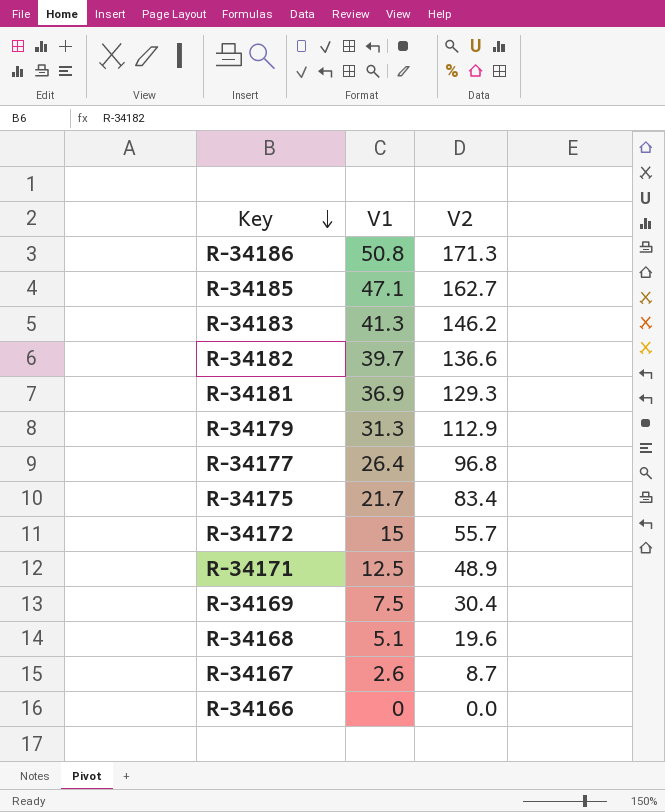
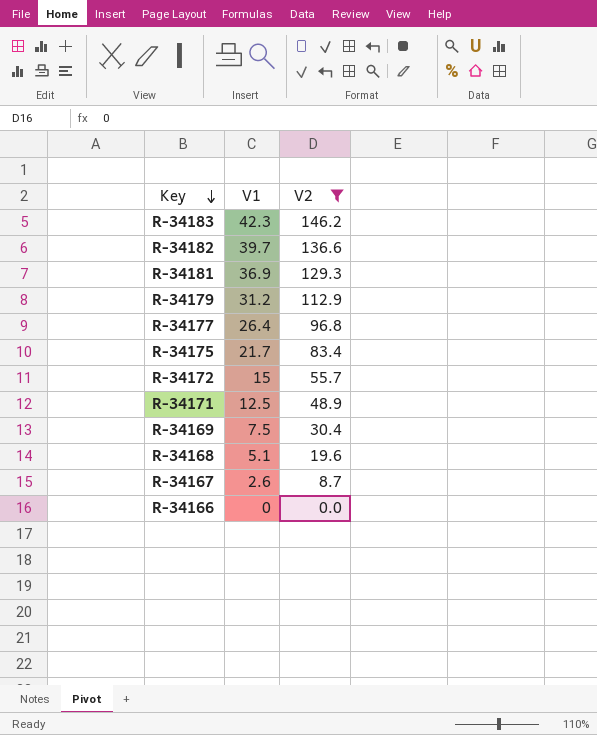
filter: none -> V2 <= 146.2
R-34183 | V1: 41.3 -> 42.3
R-34179 | V1: 31.3 -> 31.2

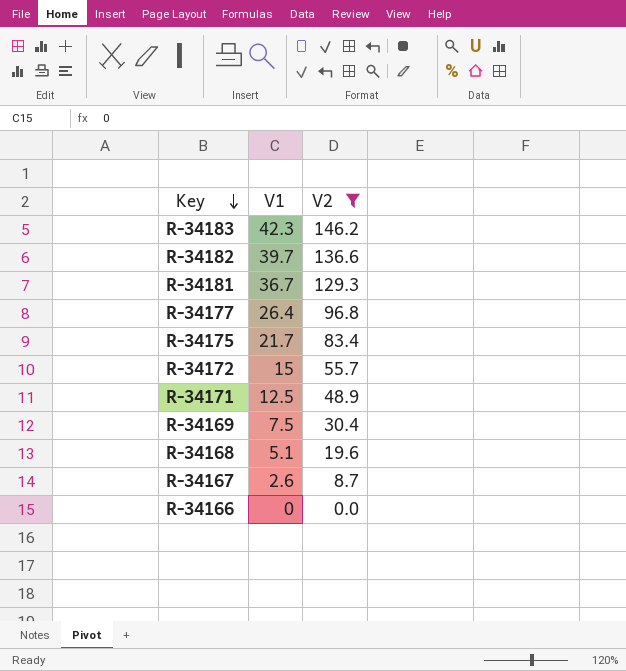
row R-34179: 31.2 | 112.9 -> none
R-34181 | V1: 36.9 -> 36.7

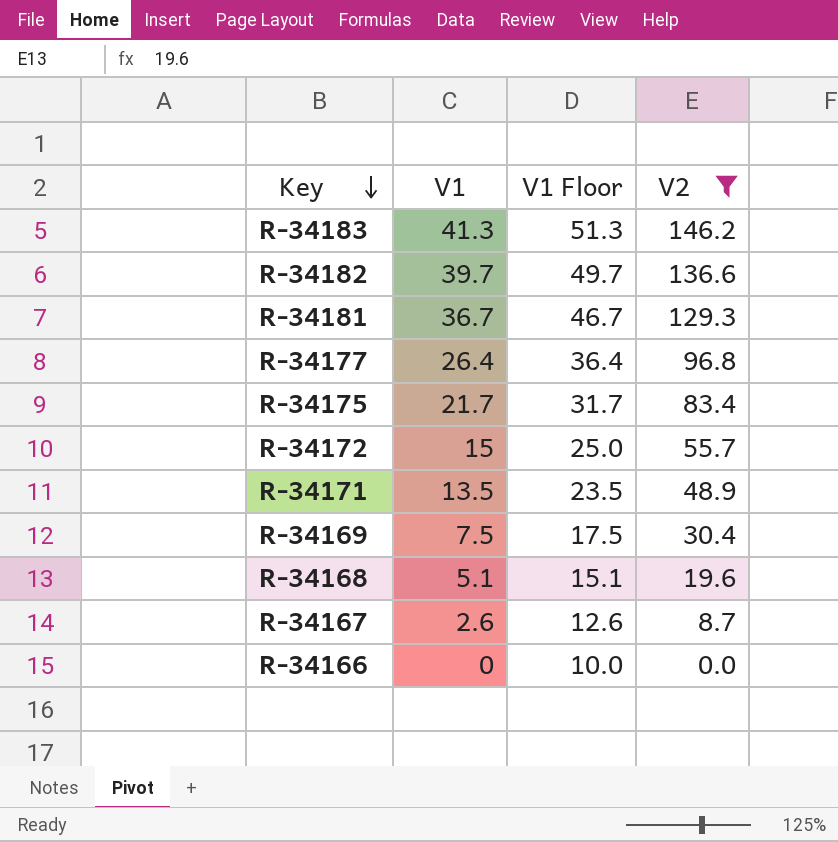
column V1 Floor | formula: none -> [V1] + 10
R-34183 | V1: 42.3 -> 41.3
R-34171 | V1: 12.5 -> 13.5

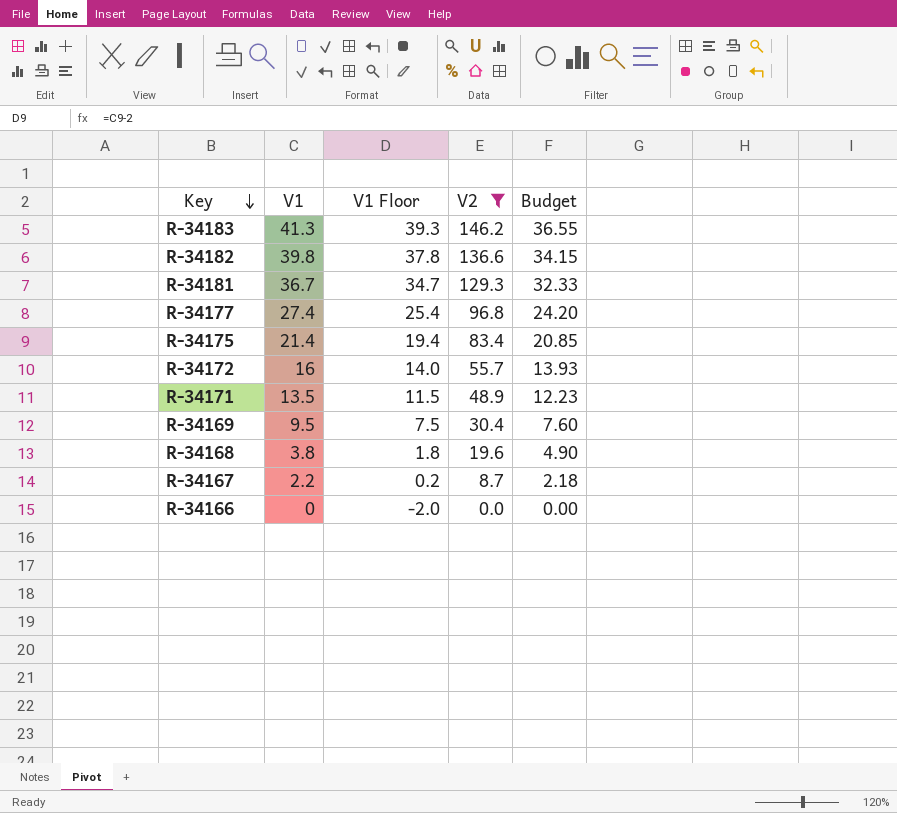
column V1 Floor | formula: [V1] + 10 -> [V1] - 2
column Budget | formula: none -> [V2] * 0.25
R-34182 | V1: 39.7 -> 39.8
R-34177 | V1: 26.4 -> 27.4
R-34175 | V1: 21.7 -> 21.4
R-34172 | V1: 15 -> 16
R-34169 | V1: 7.5 -> 9.5
R-34168 | V1: 5.1 -> 3.8
R-34167 | V1: 2.6 -> 2.2

